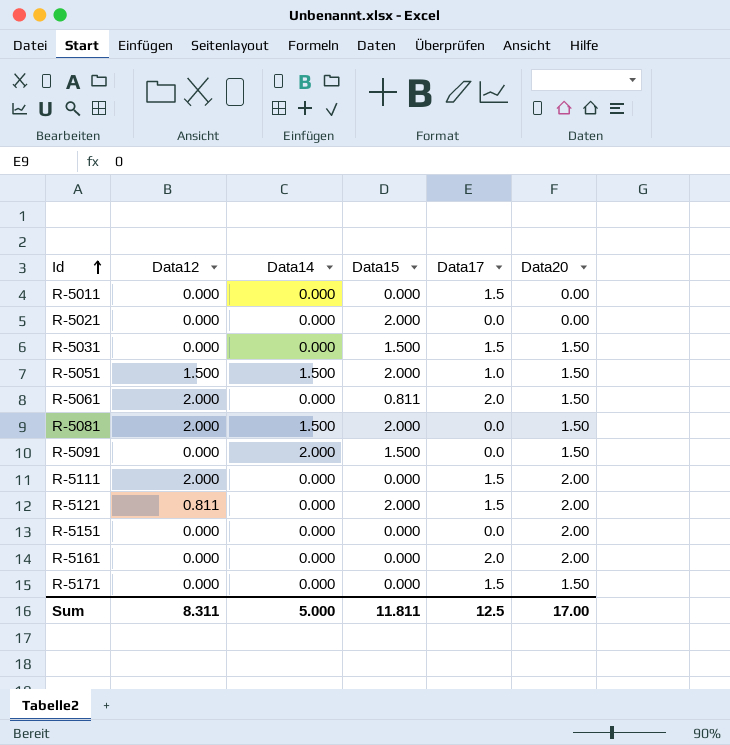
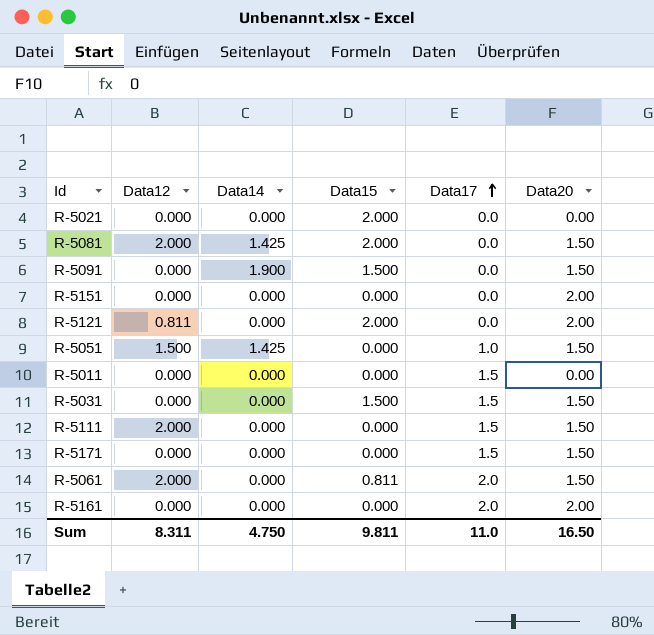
row order: Id ascending -> Data17 ascending
R-5081 | Data14: 1.500 -> 1.425
R-5091 | Data14: 2.000 -> 1.900
R-5121 | Data17: 1.5 -> 0.0
R-5051 | Data14: 1.500 -> 1.425
R-5051 | Data15: 2.000 -> 0.000
R-5111 | Data20: 2.00 -> 1.50
Sum | Data14: 5.000 -> 4.750
Sum | Data15: 11.811 -> 9.811
Sum | Data17: 12.5 -> 11.0
Sum | Data20: 17.00 -> 16.50

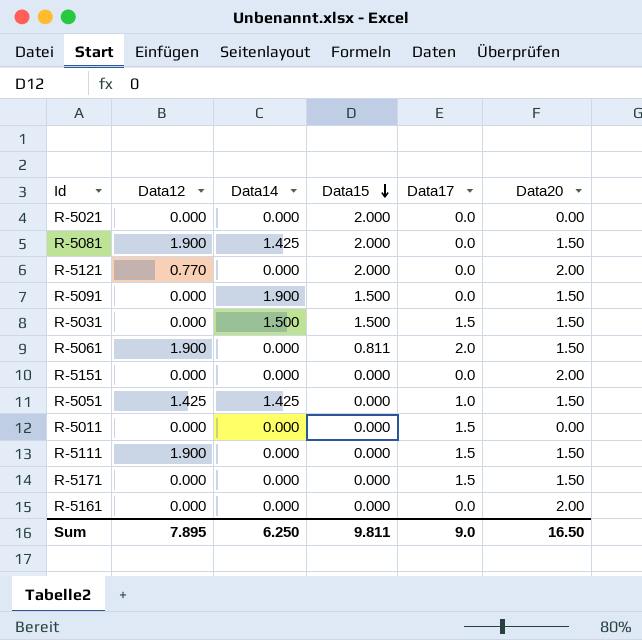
row order: Data17 ascending -> Data15 descending
R-5081 | Data12: 2.000 -> 1.900
R-5121 | Data12: 0.811 -> 0.770
R-5031 | Data14: 0.000 -> 1.500
R-5061 | Data12: 2.000 -> 1.900
R-5051 | Data12: 1.500 -> 1.425
R-5111 | Data12: 2.000 -> 1.900
R-5161 | Data17: 2.0 -> 0.0
Sum | Data12: 8.311 -> 7.895
Sum | Data14: 4.750 -> 6.250
Sum | Data17: 11.0 -> 9.0

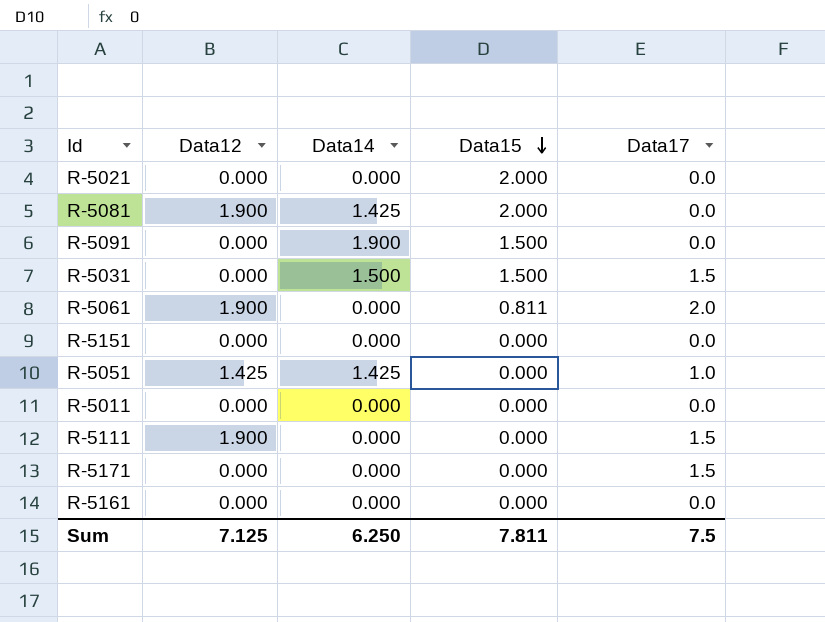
column Data20 | position: 6 -> none
row R-5121: 0.770 | 0.000 | 2.000 | 0.0 | 2.00 -> none
R-5011 | Data17: 1.5 -> 0.0
Sum | Data12: 7.895 -> 7.125
Sum | Data15: 9.811 -> 7.811
Sum | Data17: 9.0 -> 7.5

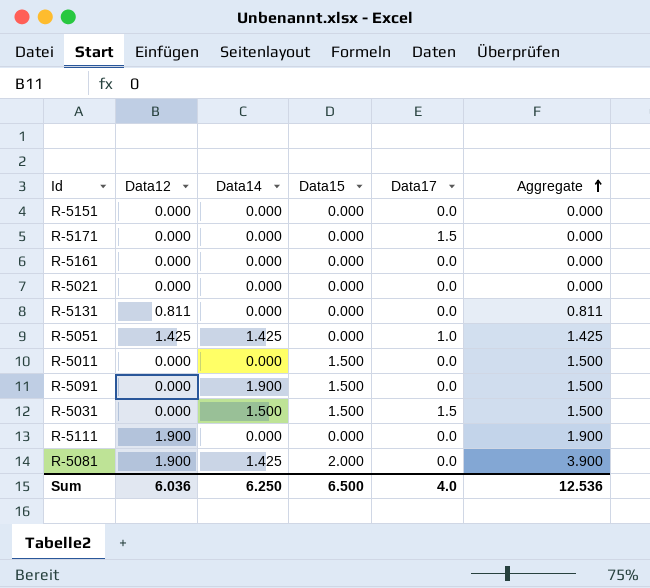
row order: Data15 descending -> Aggregate ascending
column Aggregate | formula: none -> [Data12] + [Data15]
row R-5061: 1.900 | 0.000 | 0.811 | 2.0 -> none
R-5021 | Data15: 2.000 -> 0.000
row R-5131: none -> 0.811 | 0.000 | 0.000 | 0.0 | 0.811
R-5011 | Data15: 0.000 -> 1.500
R-5111 | Data17: 1.5 -> 0.0
Sum | Data12: 7.125 -> 6.036
Sum | Data15: 7.811 -> 6.500
Sum | Data17: 7.5 -> 4.0

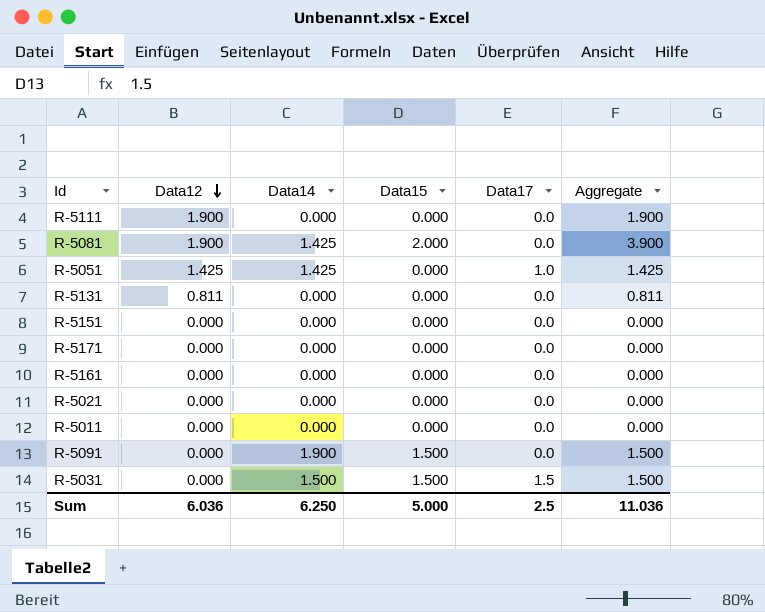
row order: Aggregate ascending -> Data12 descending
R-5171 | Data17: 1.5 -> 0.0
R-5011 | Data15: 1.500 -> 0.000
R-5011 | Aggregate: 1.500 -> 0.000
Sum | Data15: 6.500 -> 5.000
Sum | Data17: 4.0 -> 2.5
Sum | Aggregate: 12.536 -> 11.036

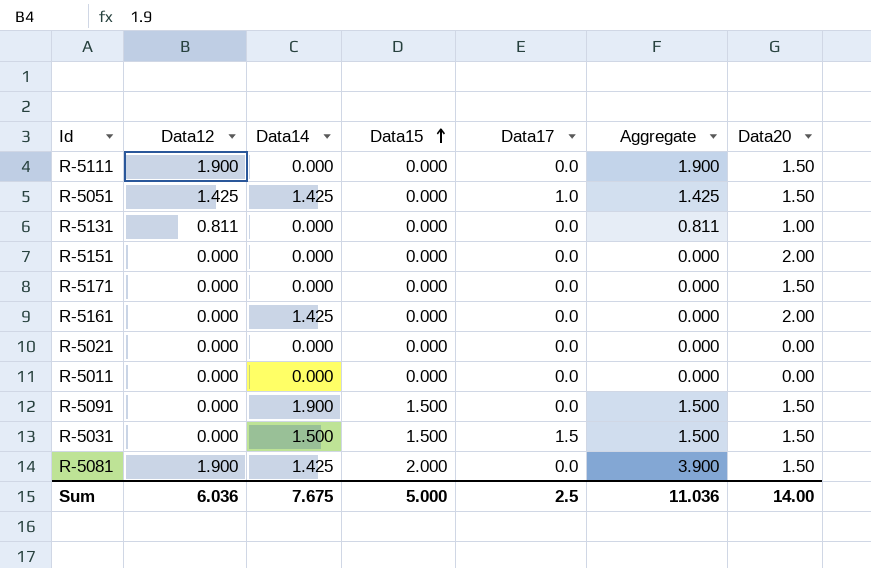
row order: Data12 descending -> Data15 ascending
column Data20 | position: none -> 7
R-5161 | Data14: 0.000 -> 1.425
Sum | Data14: 6.250 -> 7.675

